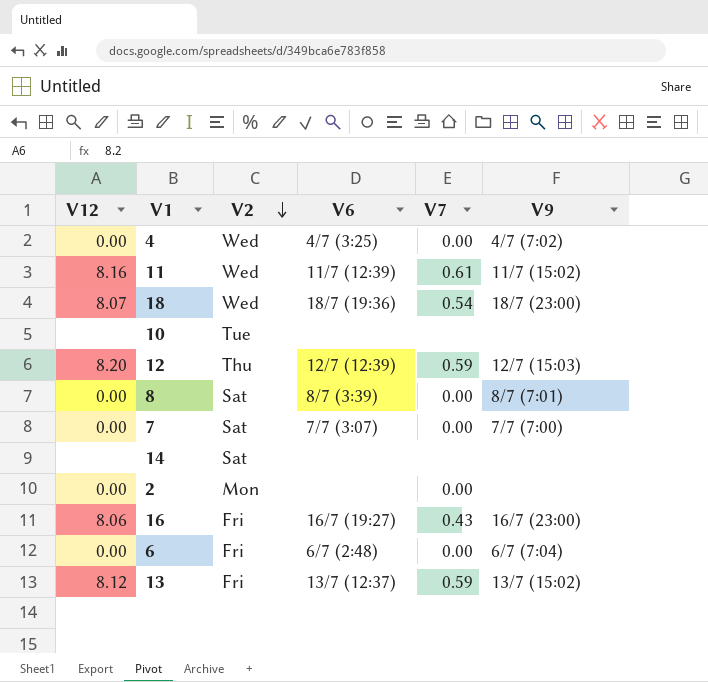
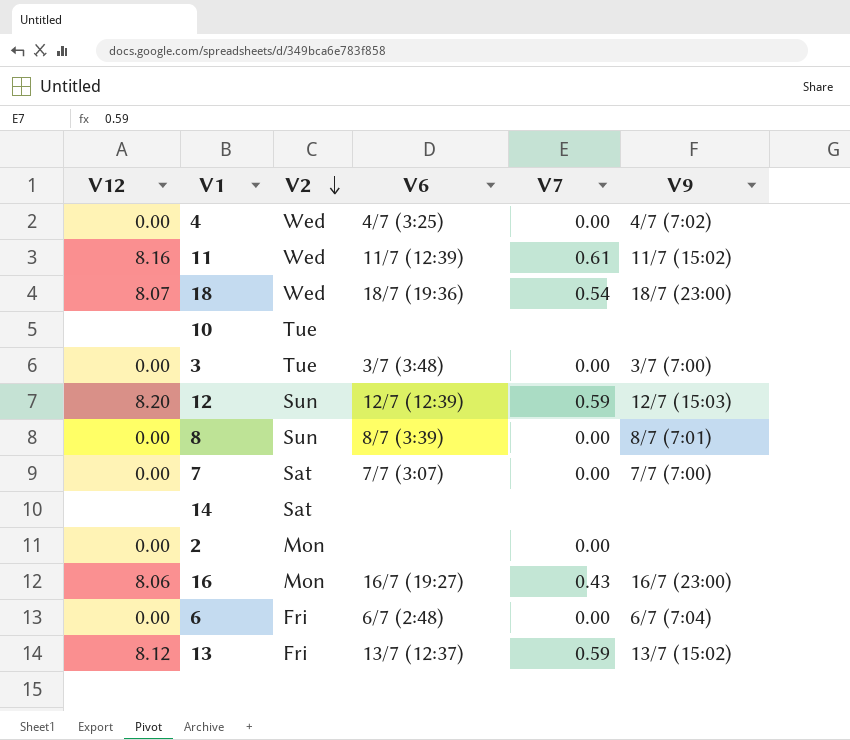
row 3: none -> 0.00 | Tue | 3/7 (3:48) | 0.00 | 3/7 (7:00)
12 | V2: Thu -> Sun
8 | V2: Sat -> Sun
16 | V2: Fri -> Mon

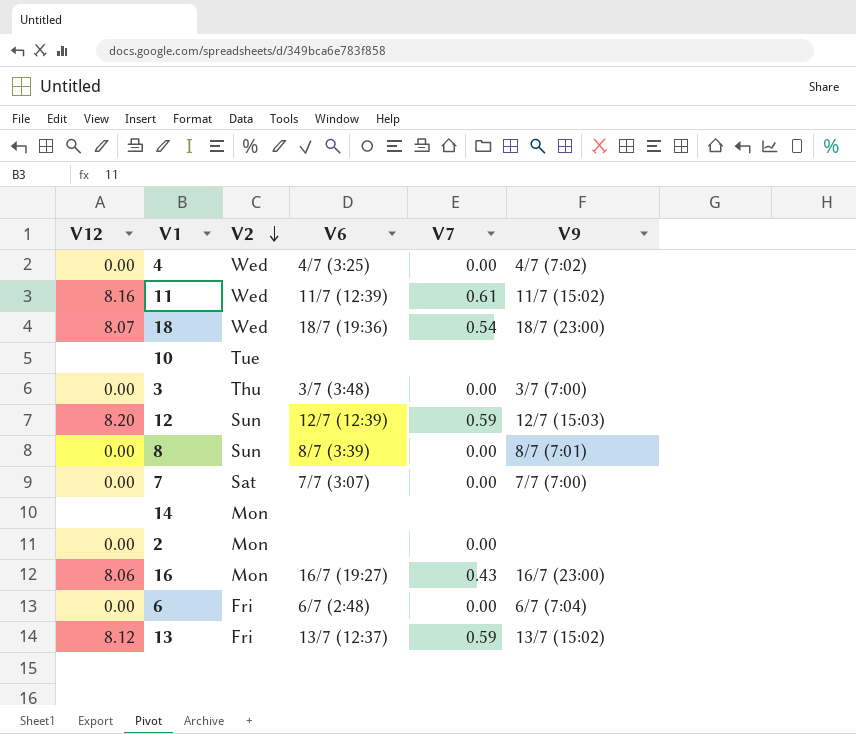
3 | V2: Tue -> Thu
14 | V2: Sat -> Mon

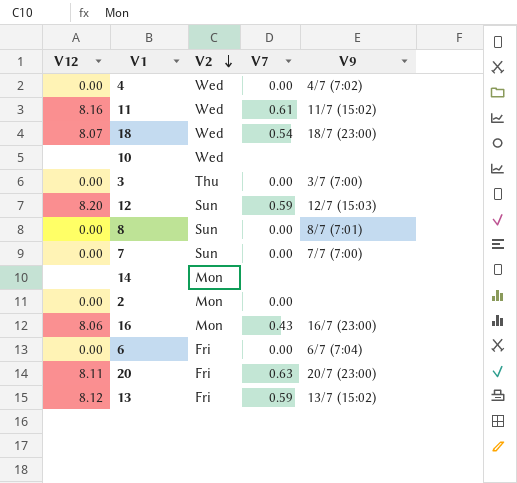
column V6 | position: 4 -> none
10 | V2: Tue -> Wed
7 | V2: Sat -> Sun
row 20: none -> 8.11 | Fri | 0.63 | 20/7 (23:00)

